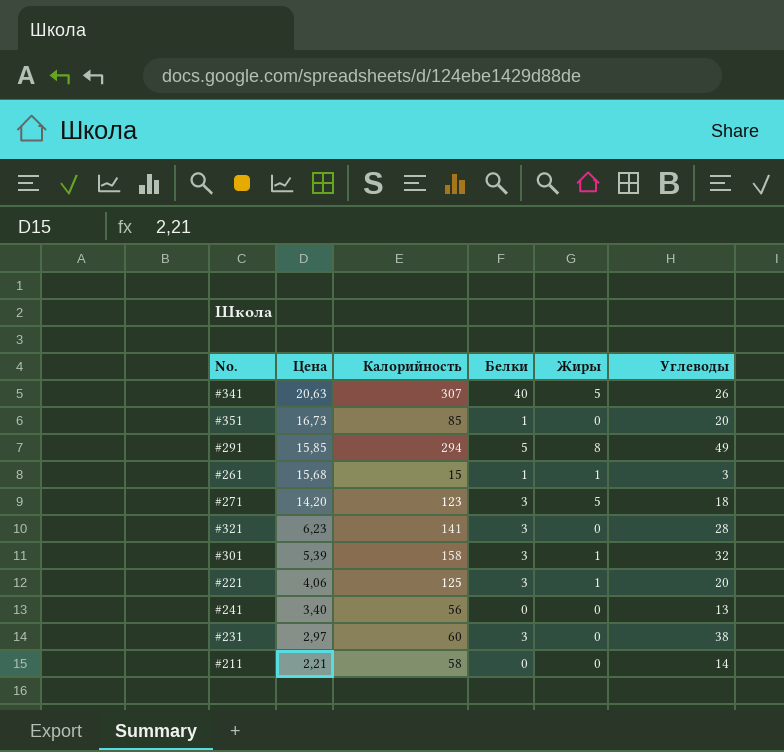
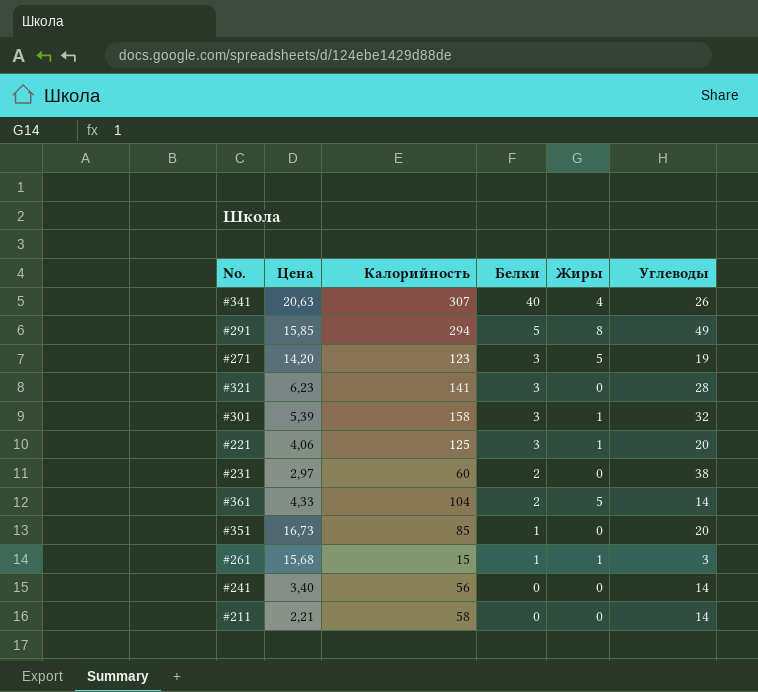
row order: Цена descending -> Белки descending
#341 | Жиры: 5 -> 4
#271 | Углеводы: 18 -> 19
#231 | Белки: 3 -> 2
row #361: none -> 4,33 | 104 | 2 | 5 | 14
#241 | Углеводы: 13 -> 14

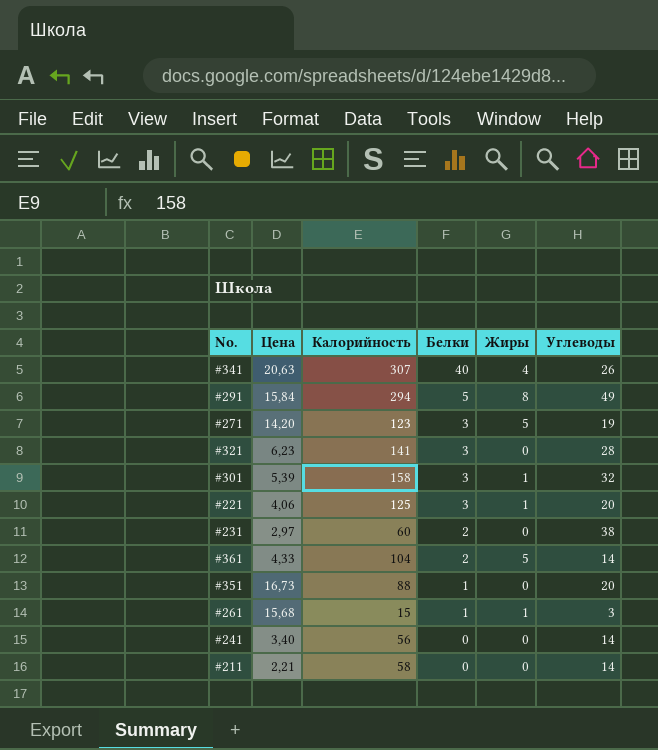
#291 | Цена: 15,85 -> 15,84
#351 | Калорийность: 85 -> 88

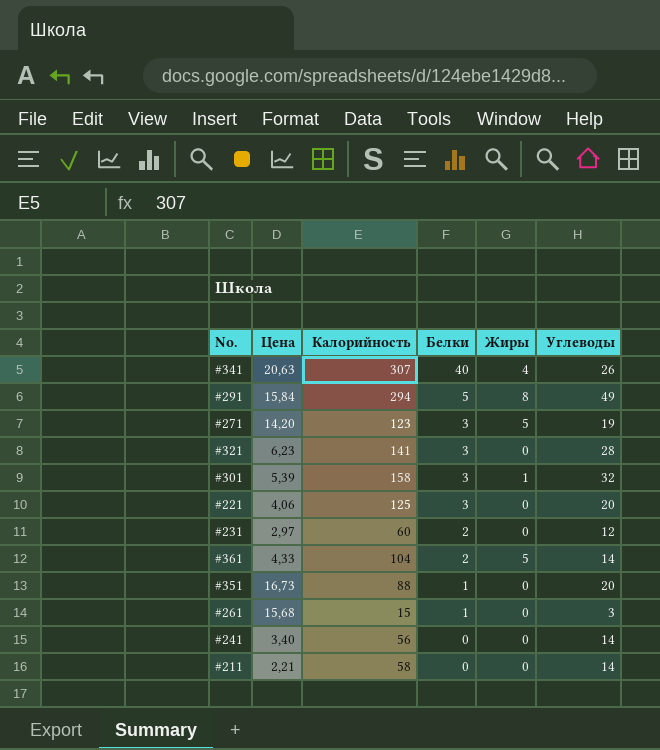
#221 | Жиры: 1 -> 0
#231 | Углеводы: 38 -> 12
#261 | Жиры: 1 -> 0

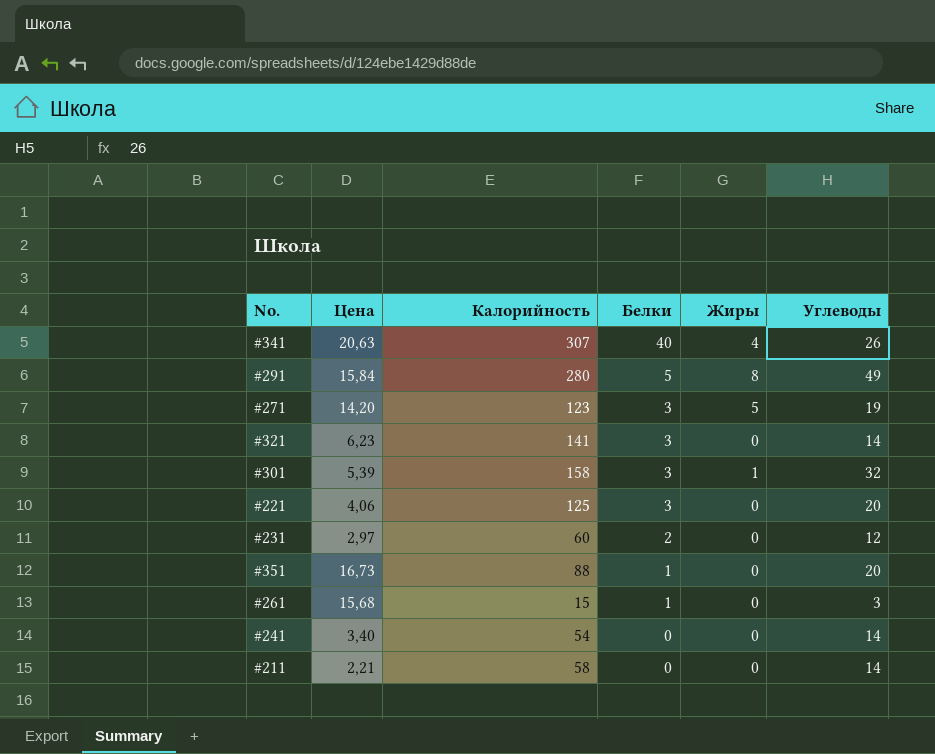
row #361: 4,33 | 104 | 2 | 5 | 14 -> none
#291 | Калорийность: 294 -> 280
#321 | Углеводы: 28 -> 14
#241 | Калорийность: 56 -> 54

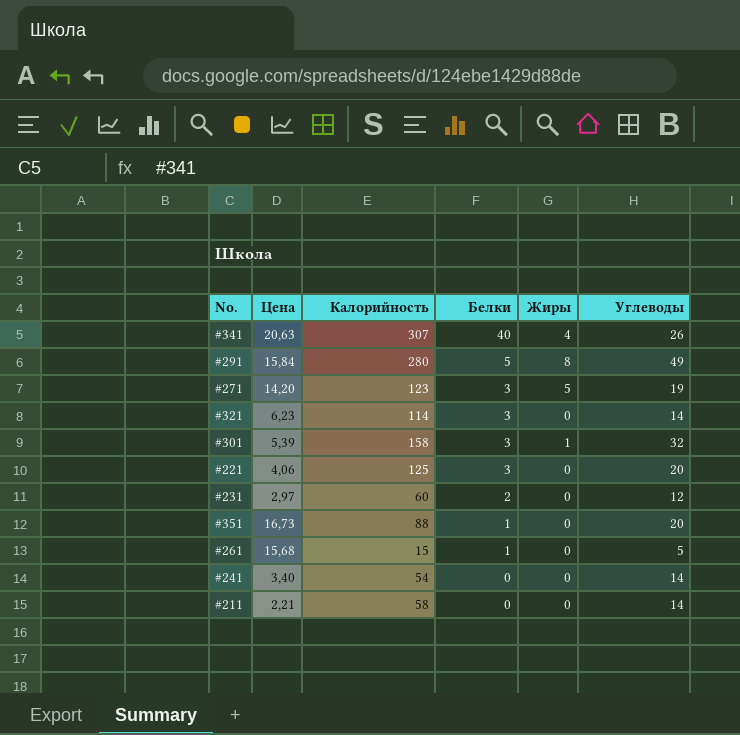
#321 | Калорийность: 141 -> 114
#261 | Углеводы: 3 -> 5

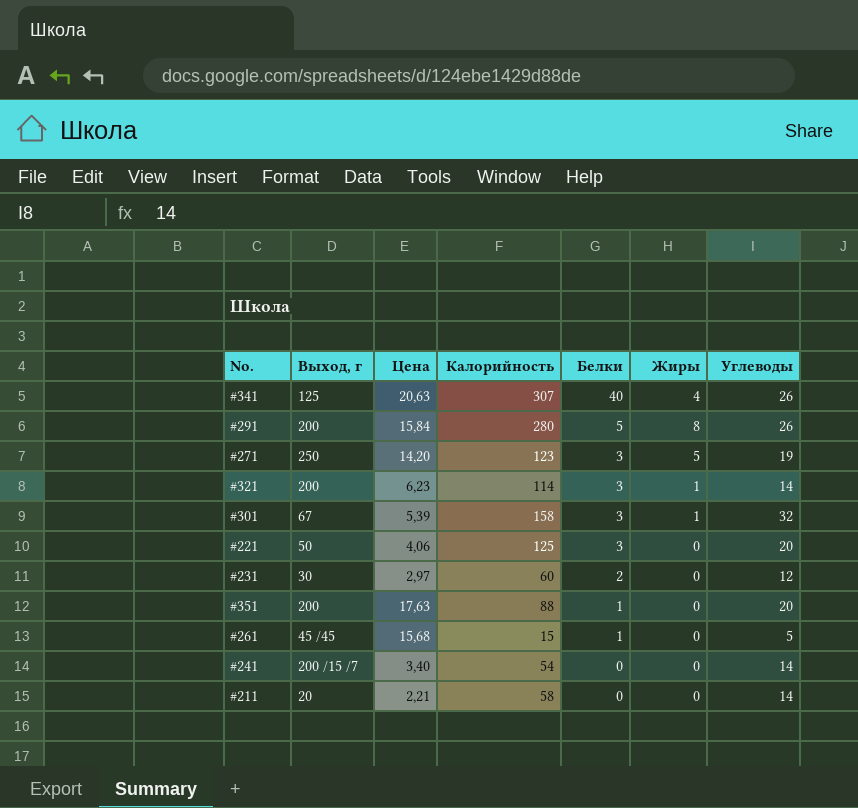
column Выход, г | position: none -> 2
#291 | Углеводы: 49 -> 26
#321 | Жиры: 0 -> 1
#351 | Цена: 16,73 -> 17,63

